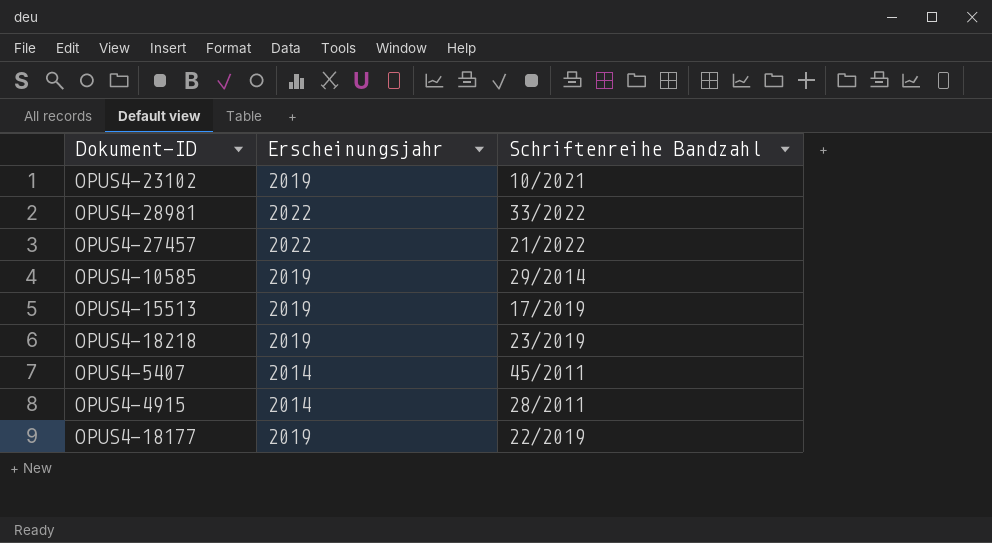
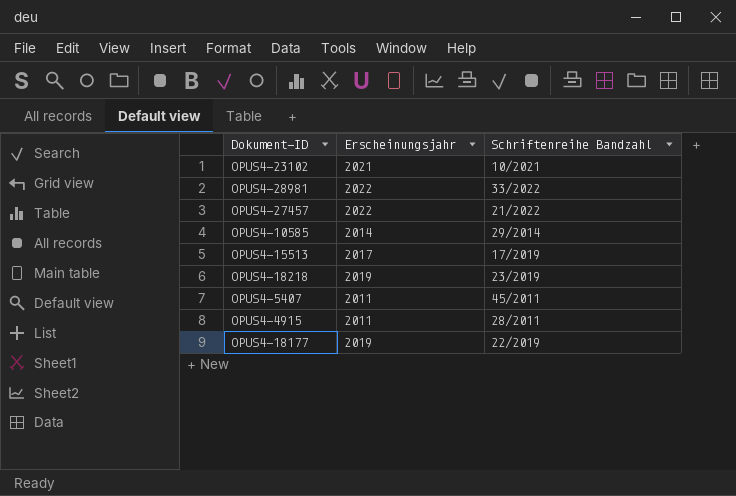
OPUS4-23102 | Erscheinungsjahr: 2019 -> 2021
OPUS4-10585 | Erscheinungsjahr: 2019 -> 2014
OPUS4-15513 | Erscheinungsjahr: 2019 -> 2017
OPUS4-5407 | Erscheinungsjahr: 2014 -> 2011
OPUS4-4915 | Erscheinungsjahr: 2014 -> 2011

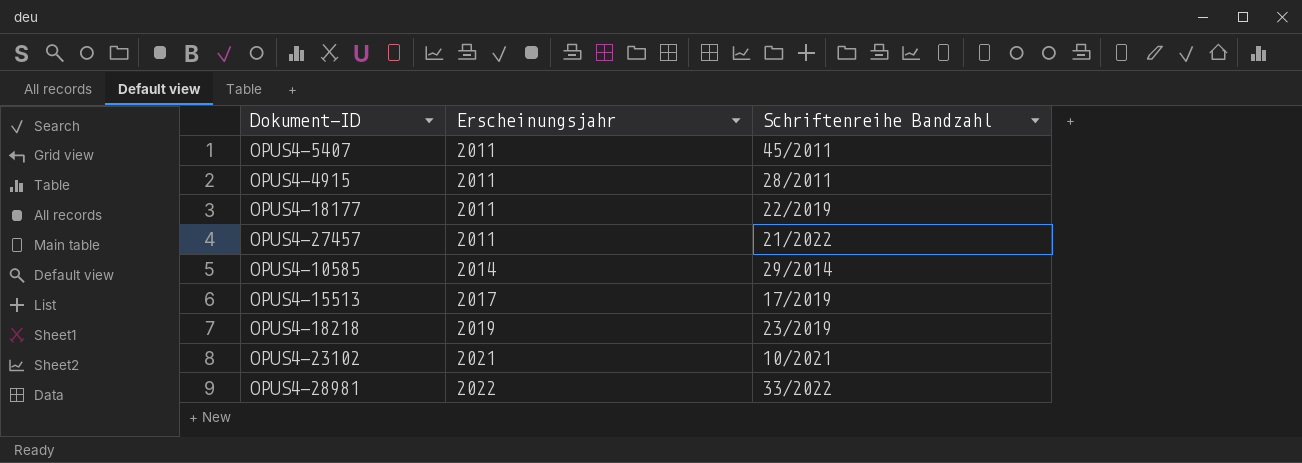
row order: none -> Erscheinungsjahr ascending
OPUS4-18177 | Erscheinungsjahr: 2019 -> 2011
OPUS4-27457 | Erscheinungsjahr: 2022 -> 2011

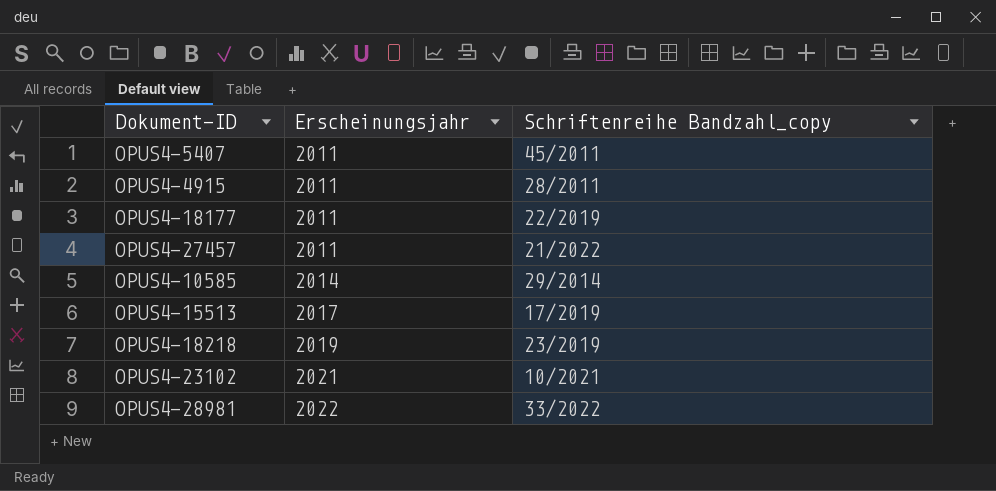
column name: Schriftenreihe Bandzahl -> Schriftenreihe Bandzahl_copy

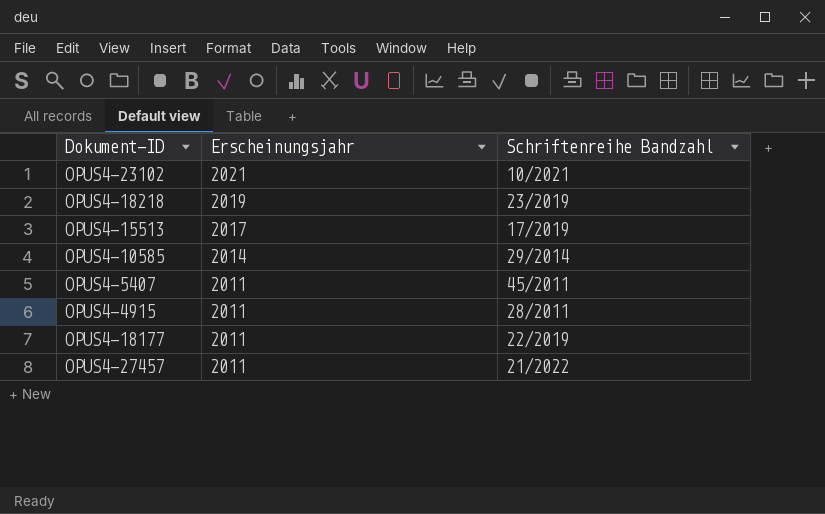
row order: Erscheinungsjahr ascending -> Erscheinungsjahr descending
column name: Schriftenreihe Bandzahl_copy -> Schriftenreihe Bandzahl
row OPUS4-28981: 2022 | 33/2022 -> none

